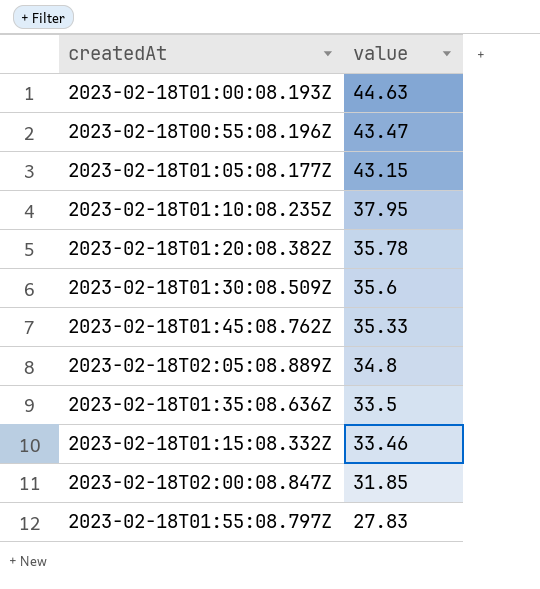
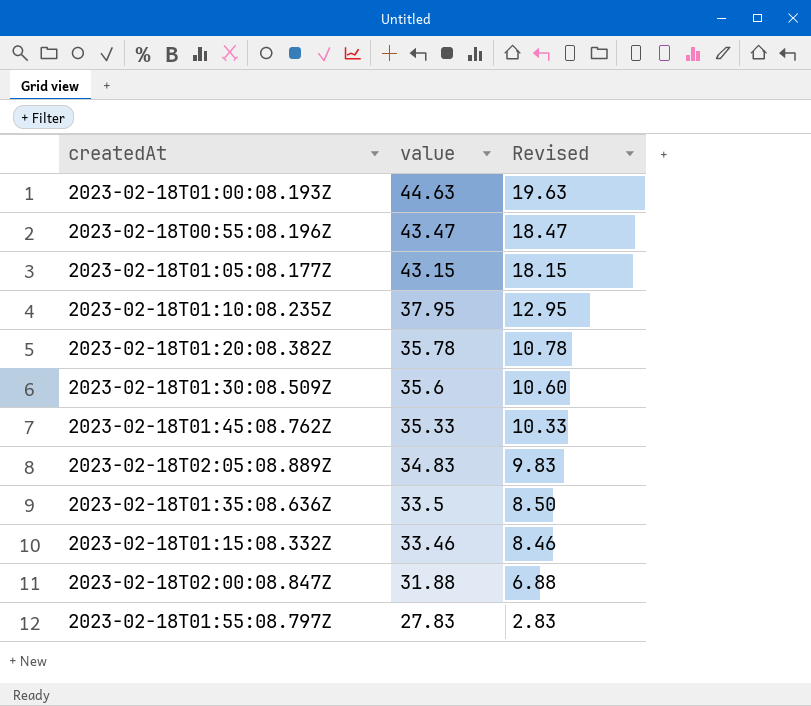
column Revised | formula: none -> [value] - 25
2023-02-18T02:05:08.889Z | value: 34.8 -> 34.83
2023-02-18T02:00:08.847Z | value: 31.85 -> 31.88

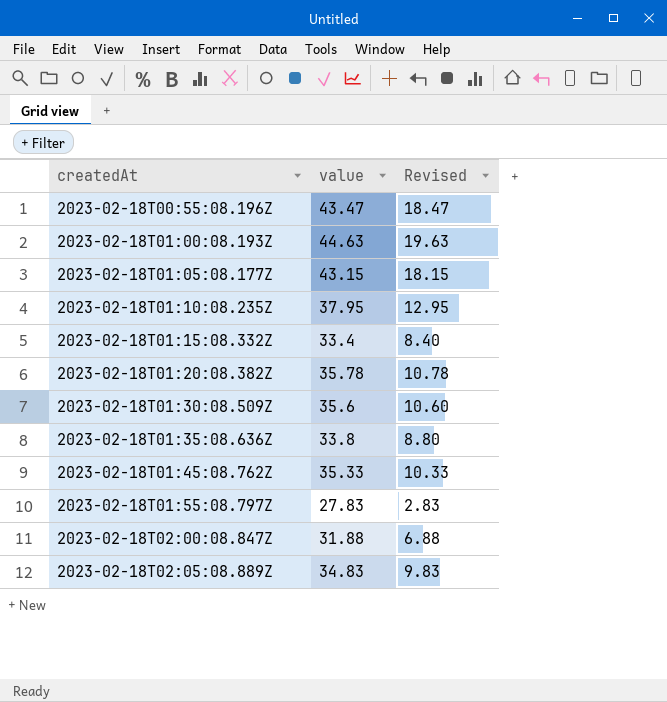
row order: value descending -> createdAt ascending
2023-02-18T01:15:08.332Z | value: 33.46 -> 33.4
2023-02-18T01:15:08.332Z | Revised: 8.46 -> 8.40
2023-02-18T01:35:08.636Z | value: 33.5 -> 33.8
2023-02-18T01:35:08.636Z | Revised: 8.50 -> 8.80

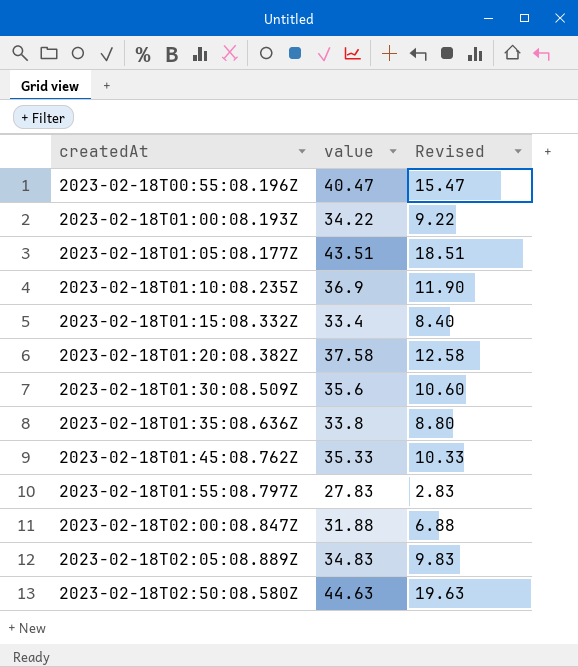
2023-02-18T00:55:08.196Z | value: 43.47 -> 40.47
2023-02-18T00:55:08.196Z | Revised: 18.47 -> 15.47
2023-02-18T01:00:08.193Z | value: 44.63 -> 34.22
2023-02-18T01:00:08.193Z | Revised: 19.63 -> 9.22
2023-02-18T01:05:08.177Z | value: 43.15 -> 43.51
2023-02-18T01:05:08.177Z | Revised: 18.15 -> 18.51
2023-02-18T01:10:08.235Z | value: 37.95 -> 36.9
2023-02-18T01:10:08.235Z | Revised: 12.95 -> 11.90
2023-02-18T01:20:08.382Z | value: 35.78 -> 37.58
2023-02-18T01:20:08.382Z | Revised: 10.78 -> 12.58
row 2023-02-18T02:50:08.580Z: none -> 44.63 | 19.63

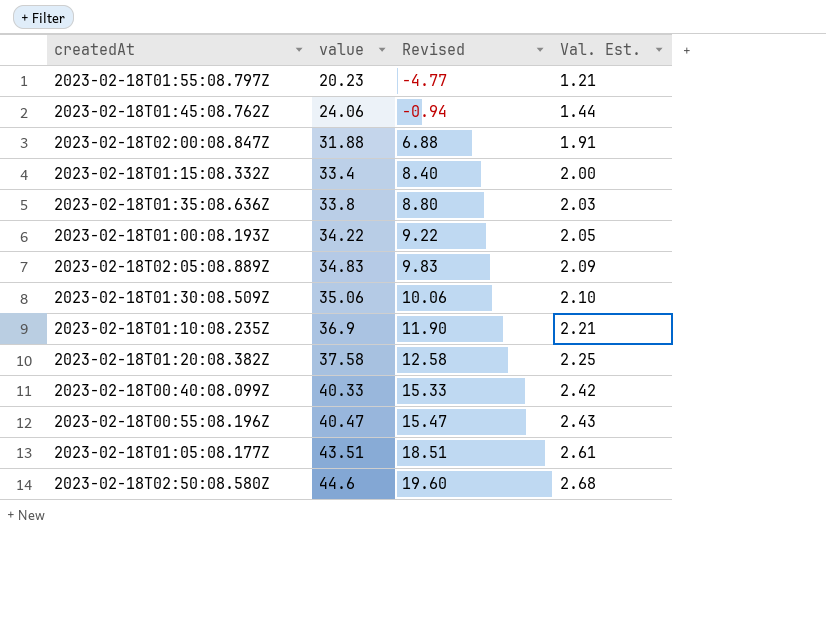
row order: createdAt ascending -> value ascending
column Val. Est. | formula: none -> [value] * 0.06
2023-02-18T01:55:08.797Z | value: 27.83 -> 20.23
2023-02-18T01:55:08.797Z | Revised: 2.83 -> -4.77
2023-02-18T01:45:08.762Z | value: 35.33 -> 24.06
2023-02-18T01:45:08.762Z | Revised: 10.33 -> -0.94
2023-02-18T01:30:08.509Z | value: 35.6 -> 35.06
2023-02-18T01:30:08.509Z | Revised: 10.60 -> 10.06
row 2023-02-18T00:40:08.099Z: none -> 40.33 | 15.33 | 2.42
2023-02-18T02:50:08.580Z | value: 44.63 -> 44.6
2023-02-18T02:50:08.580Z | Revised: 19.63 -> 19.60

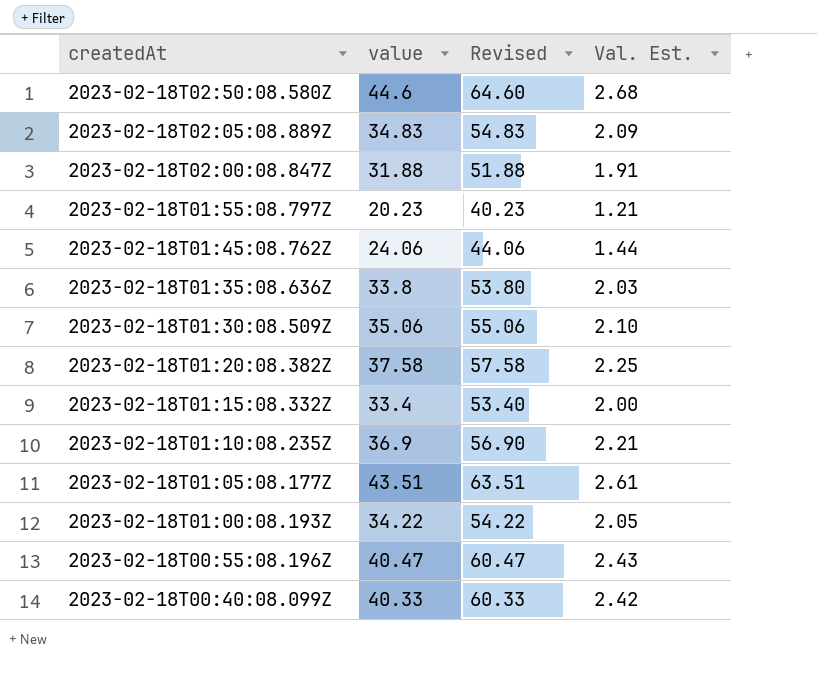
row order: value ascending -> createdAt descending
column Revised | formula: [value] - 25 -> [value] + 20

